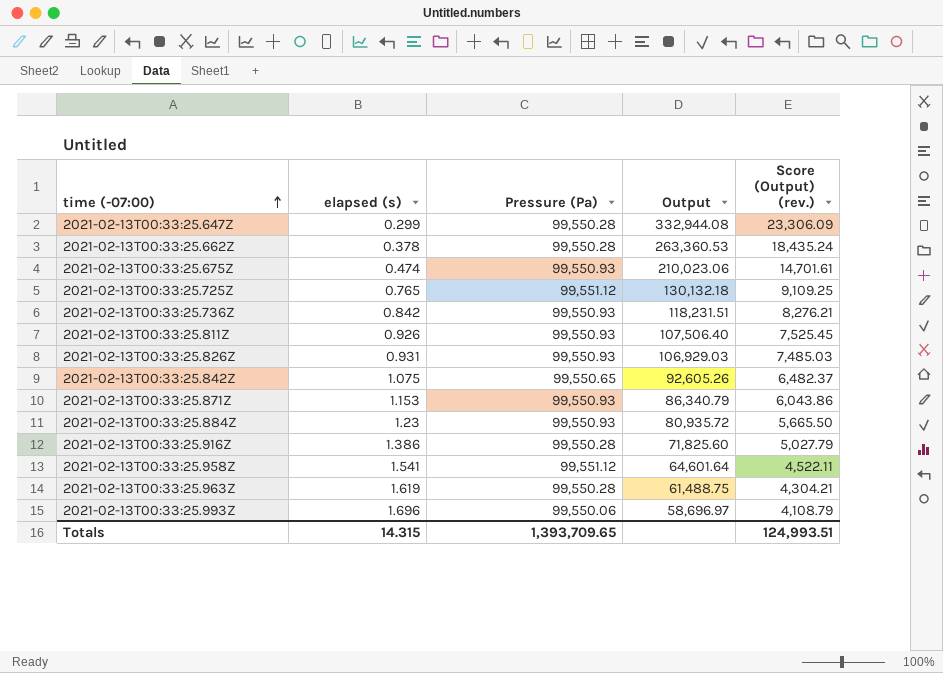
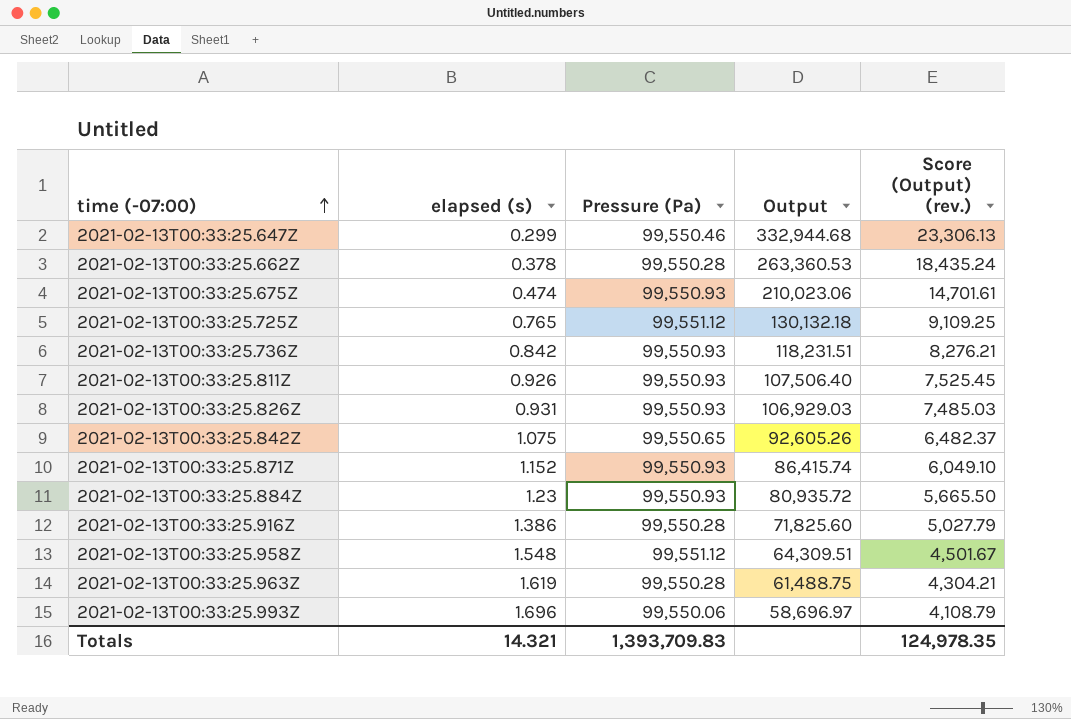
2021-02-13T00:33:25.647Z | Pressure (Pa): 99,550.28 -> 99,550.46
2021-02-13T00:33:25.647Z | Output: 332,944.08 -> 332,944.68
2021-02-13T00:33:25.647Z | Score (Output) (rev.): 23,306.09 -> 23,306.13
2021-02-13T00:33:25.871Z | elapsed (s): 1.153 -> 1.152
2021-02-13T00:33:25.871Z | Output: 86,340.79 -> 86,415.74
2021-02-13T00:33:25.871Z | Score (Output) (rev.): 6,043.86 -> 6,049.10
2021-02-13T00:33:25.958Z | elapsed (s): 1.541 -> 1.548
2021-02-13T00:33:25.958Z | Output: 64,601.64 -> 64,309.51
2021-02-13T00:33:25.958Z | Score (Output) (rev.): 4,522.11 -> 4,501.67
Totals | elapsed (s): 14.315 -> 14.321
Totals | Pressure (Pa): 1,393,709.65 -> 1,393,709.83
Totals | Score (Output) (rev.): 124,993.51 -> 124,978.35

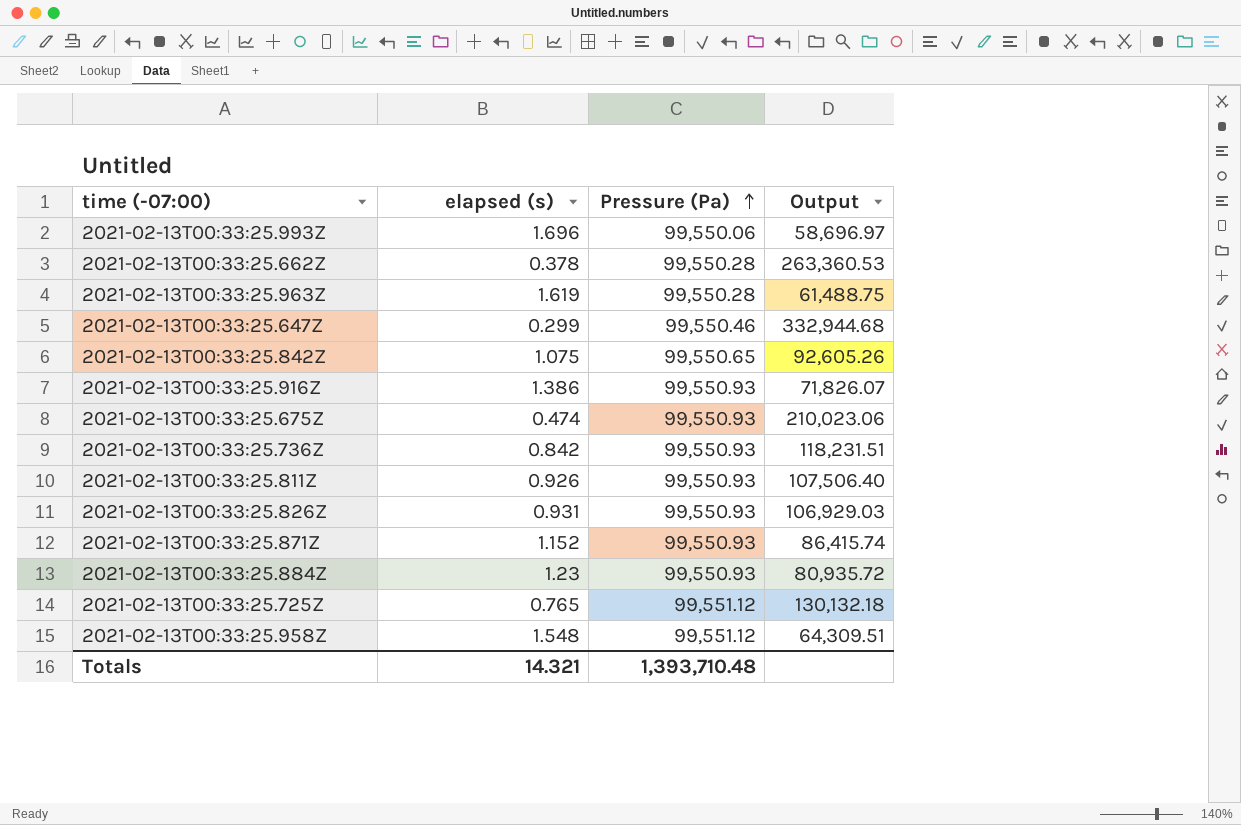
row order: time (-07:00) ascending -> Pressure (Pa) ascending
column Score (Output) (rev.) | formula: [Output] * 0.07 -> none
2021-02-13T00:33:25.916Z | Pressure (Pa): 99,550.28 -> 99,550.93
2021-02-13T00:33:25.916Z | Output: 71,825.60 -> 71,826.07
Totals | Pressure (Pa): 1,393,709.83 -> 1,393,710.48

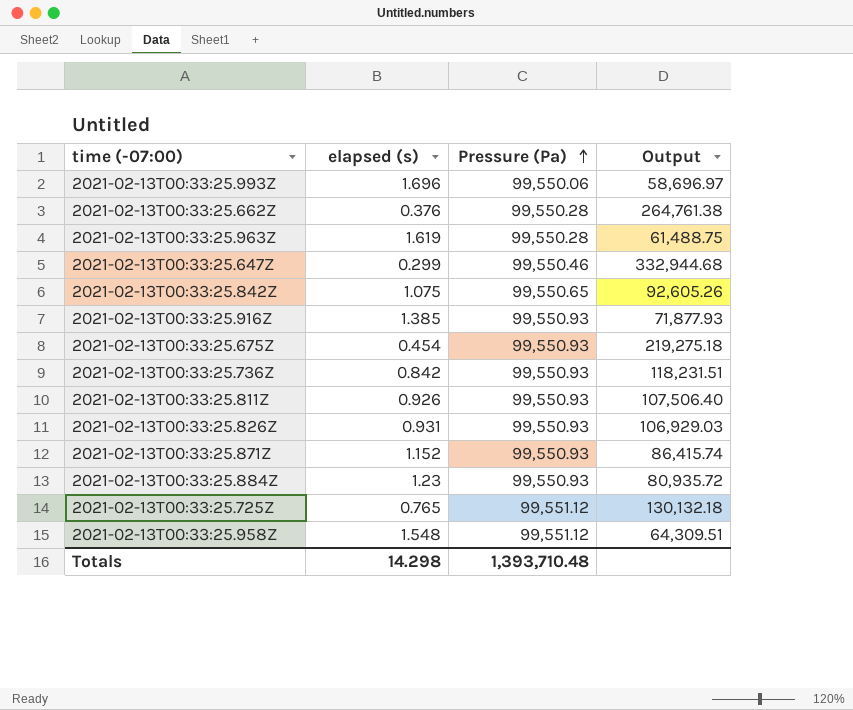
2021-02-13T00:33:25.662Z | elapsed (s): 0.378 -> 0.376
2021-02-13T00:33:25.662Z | Output: 263,360.53 -> 264,761.38
2021-02-13T00:33:25.916Z | elapsed (s): 1.386 -> 1.385
2021-02-13T00:33:25.916Z | Output: 71,826.07 -> 71,877.93
2021-02-13T00:33:25.675Z | elapsed (s): 0.474 -> 0.454
2021-02-13T00:33:25.675Z | Output: 210,023.06 -> 219,275.18
Totals | elapsed (s): 14.321 -> 14.298

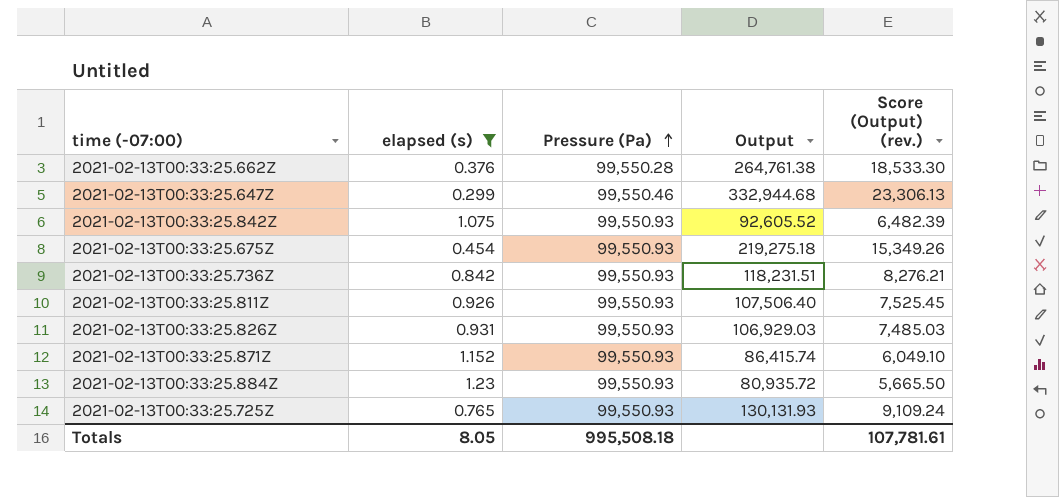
filter: none -> elapsed (s) <= 1.23
column Score (Output) (rev.) | formula: none -> [Output] * 0.07
2021-02-13T00:33:25.842Z | Pressure (Pa): 99,550.65 -> 99,550.93
2021-02-13T00:33:25.842Z | Output: 92,605.26 -> 92,605.52
2021-02-13T00:33:25.725Z | Pressure (Pa): 99,551.12 -> 99,550.93
2021-02-13T00:33:25.725Z | Output: 130,132.18 -> 130,131.93
Totals | elapsed (s): 14.298 -> 8.05
Totals | Pressure (Pa): 1,393,710.48 -> 995,508.18

